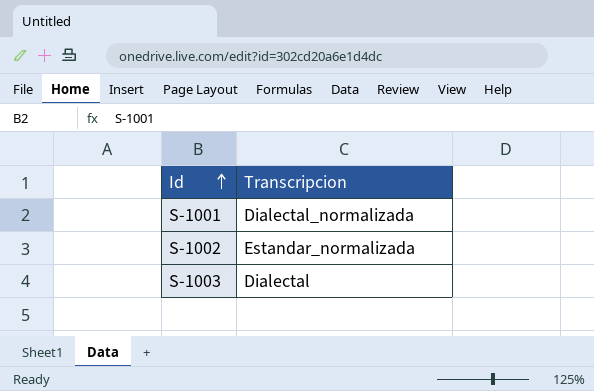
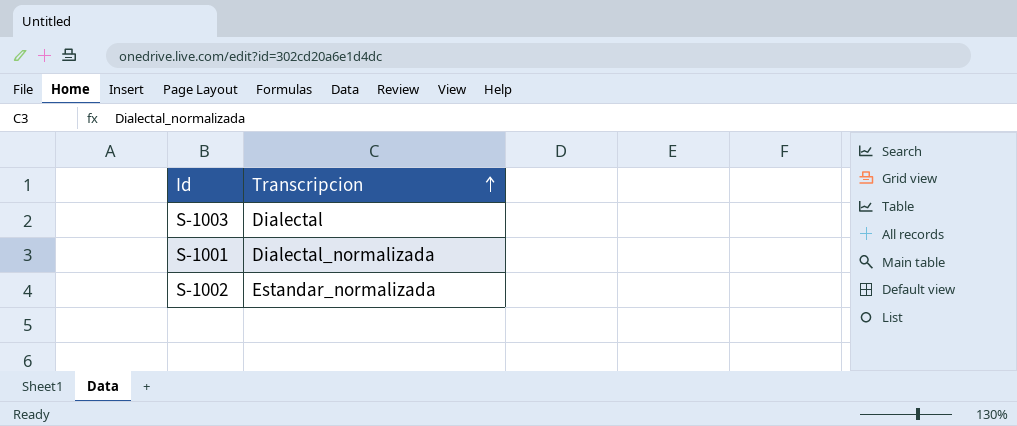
row order: Id ascending -> Transcripcion ascending

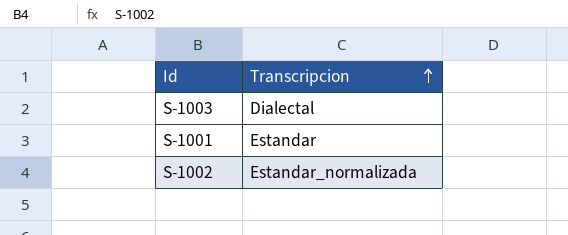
S-1001 | Transcripcion: Dialectal_normalizada -> Estandar

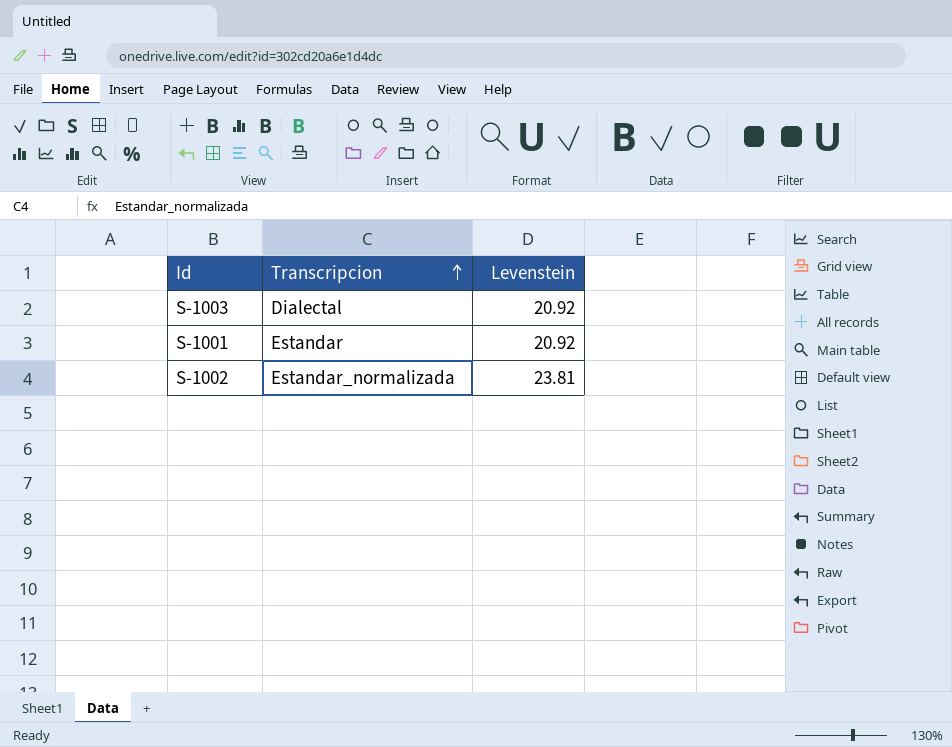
column Levenstein | position: none -> 3

